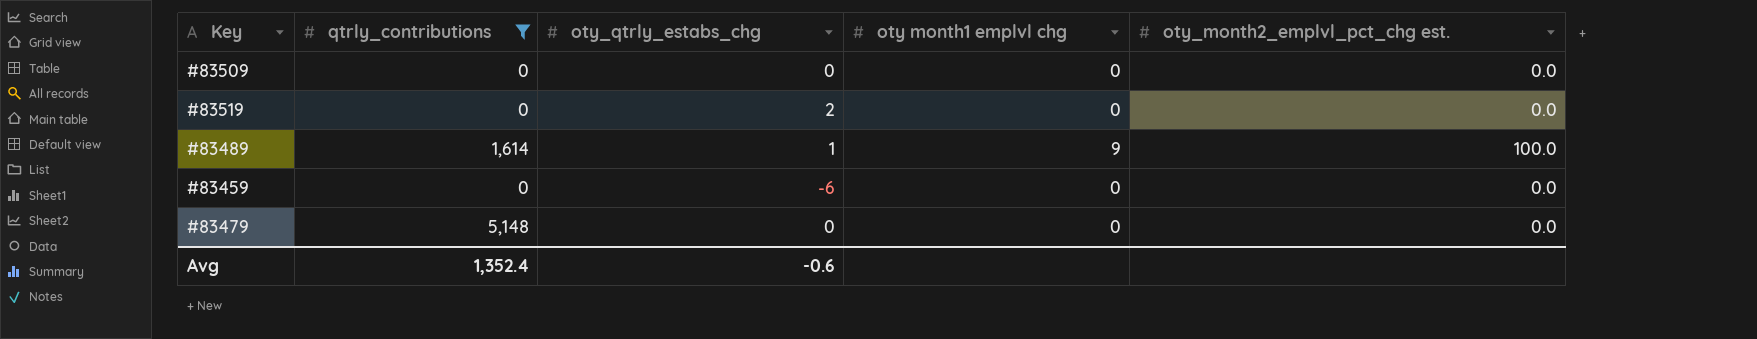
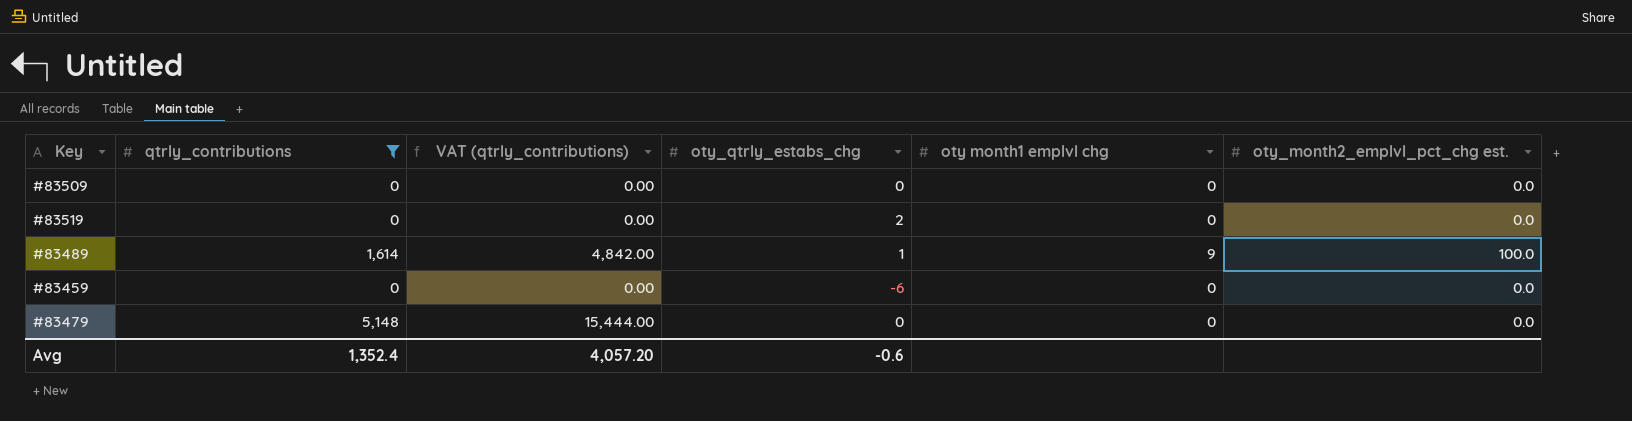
column VAT (qtrly_contributions) | formula: none -> [qtrly_contributions] * 3

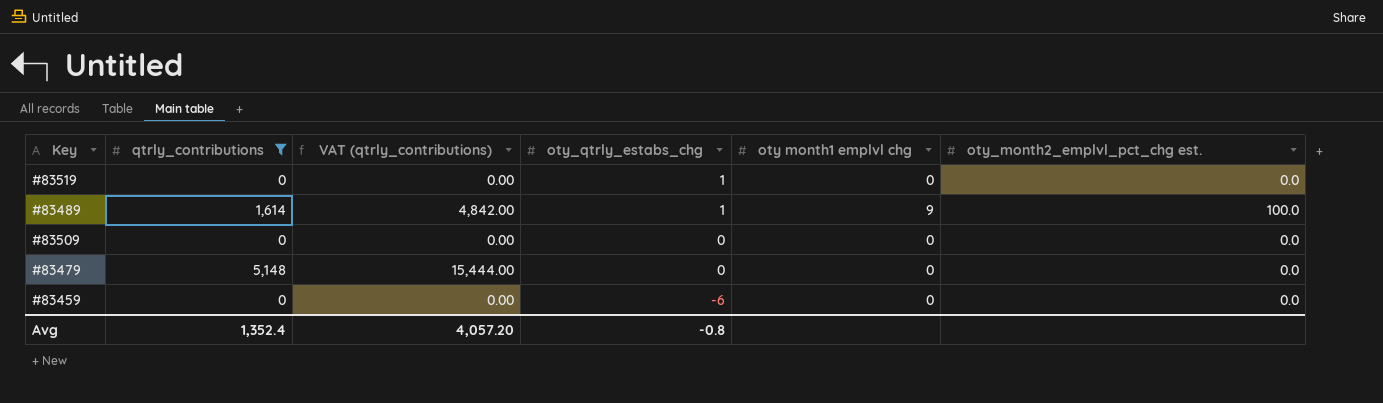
row order: none -> oty_qtrly_estabs_chg descending
#83519 | oty_qtrly_estabs_chg: 2 -> 1
Avg | oty_qtrly_estabs_chg: -0.6 -> -0.8

